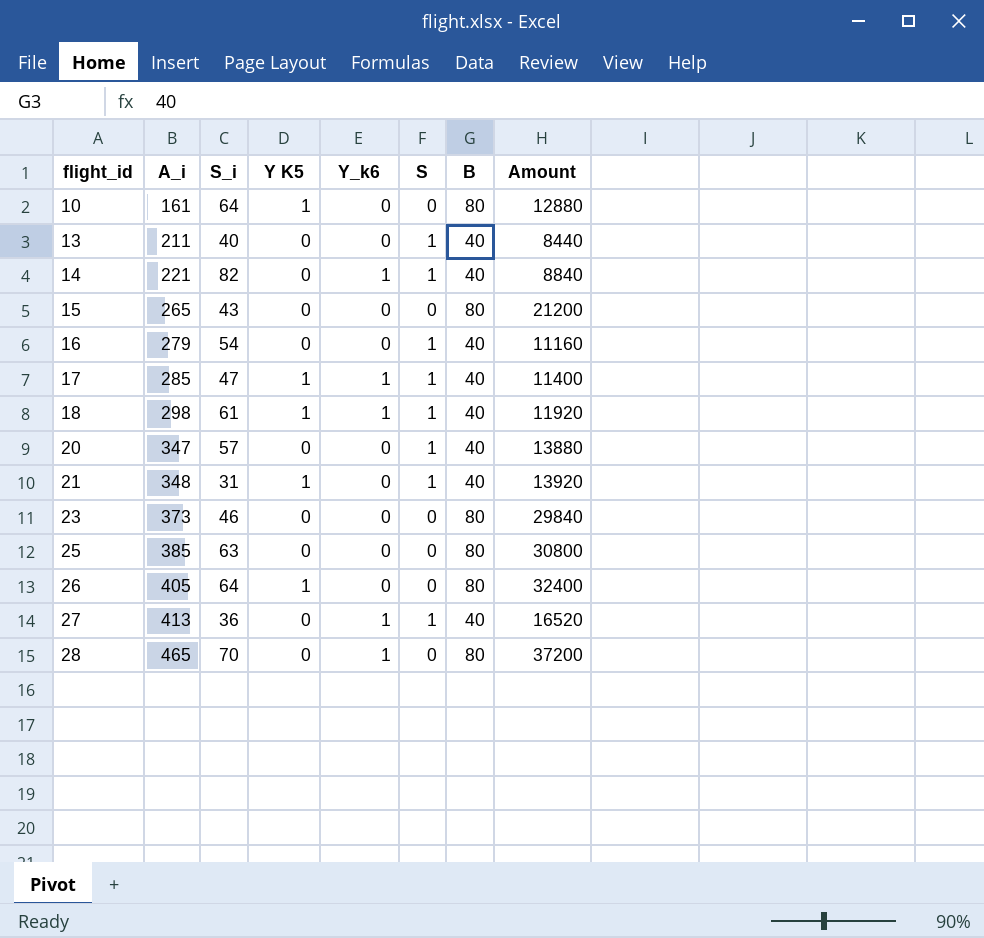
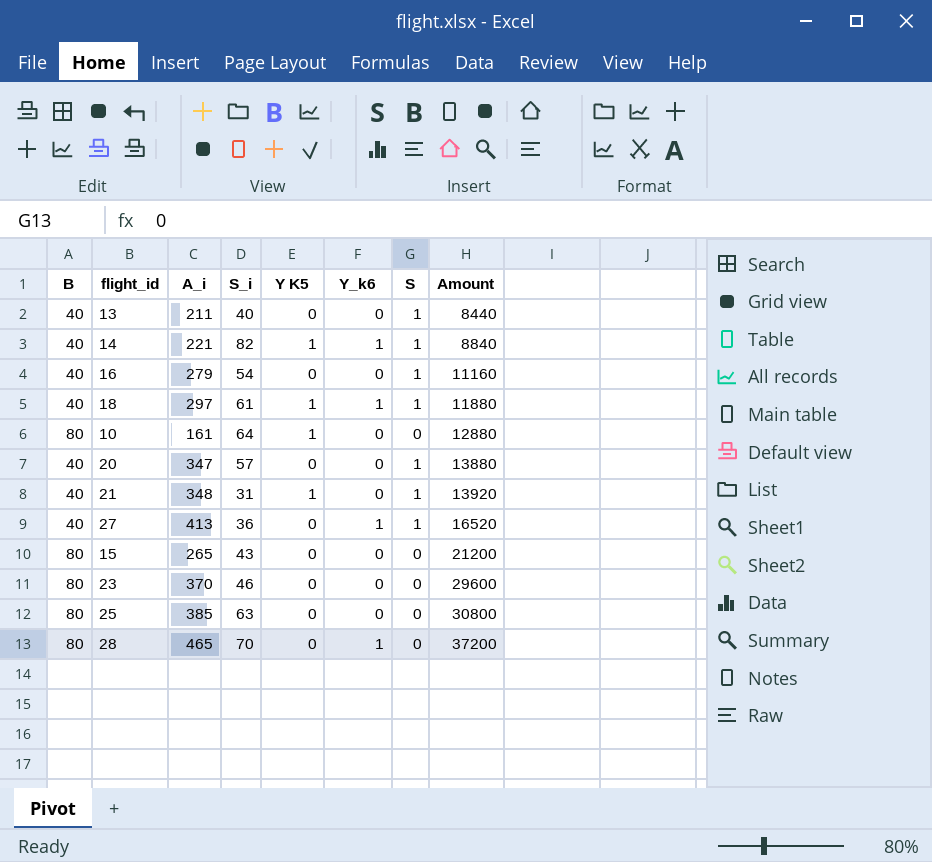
row order: flight_id ascending -> Amount ascending
column B | position: 7 -> 1
row 17: 285 | 47 | 1 | 1 | 1 | 40 | 11400 -> none
row 26: 405 | 64 | 1 | 0 | 0 | 80 | 32400 -> none
14 | Y K5: 0 -> 1
18 | A_i: 298 -> 297
18 | Amount: 11920 -> 11880
23 | A_i: 373 -> 370
23 | Amount: 29840 -> 29600

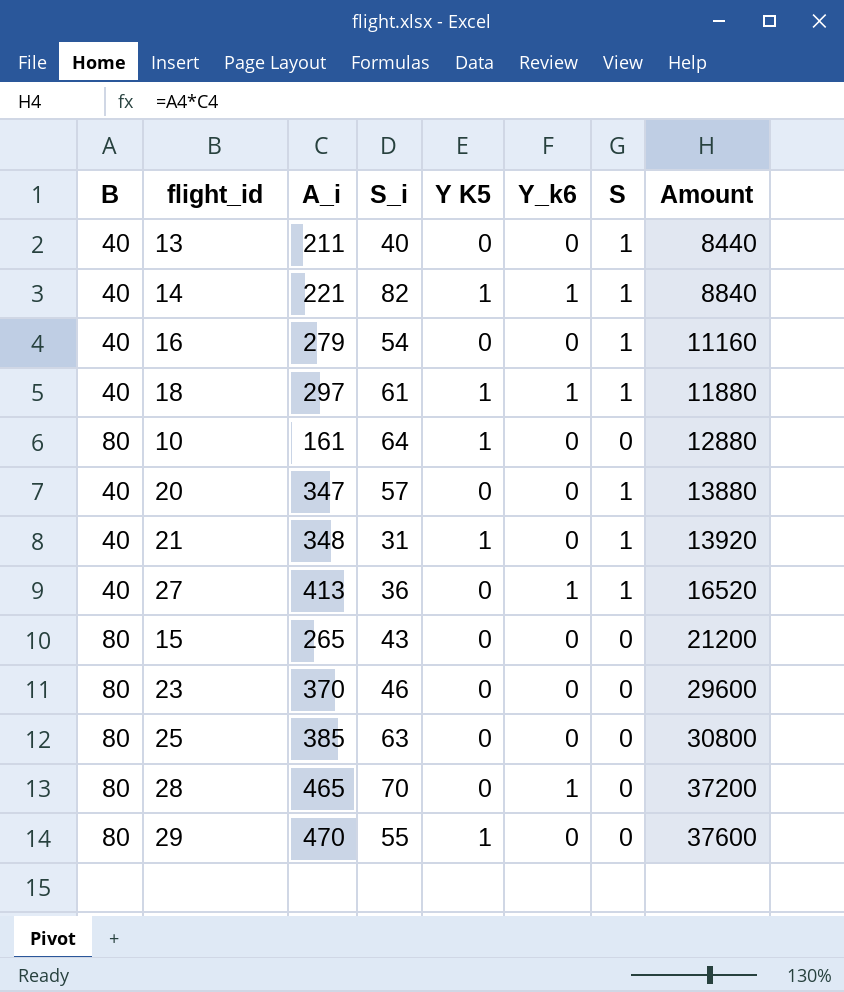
row 29: none -> 80 | 470 | 55 | 1 | 0 | 0 | 37600

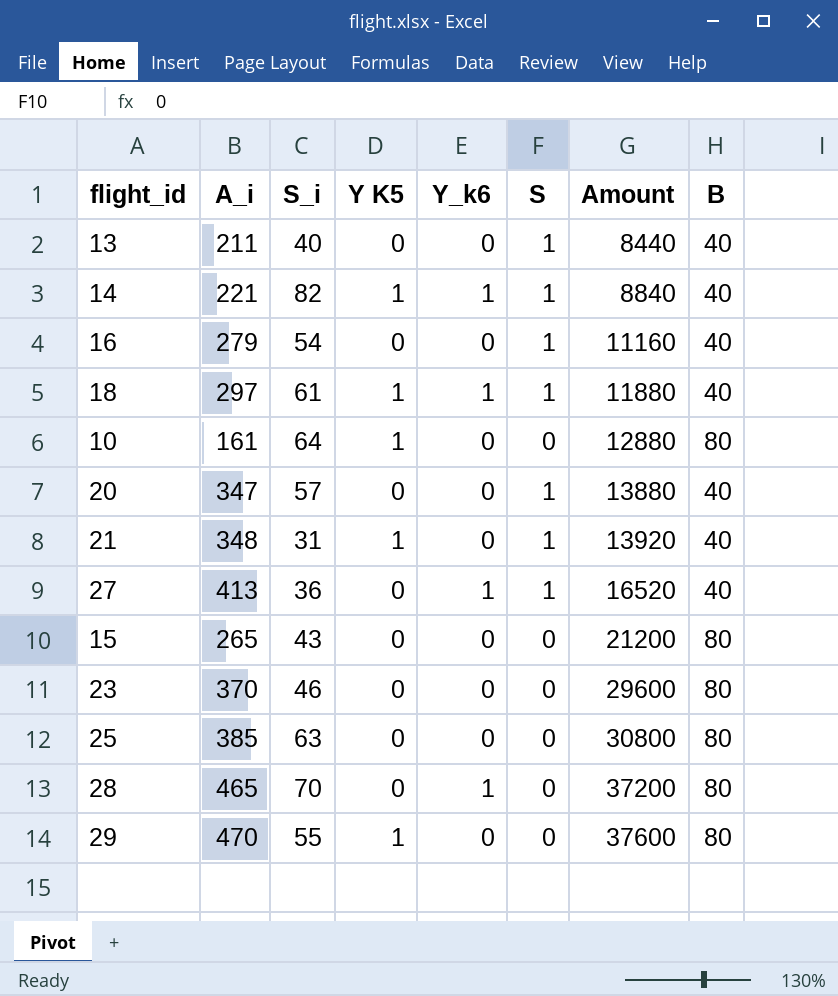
column B | position: 1 -> 8

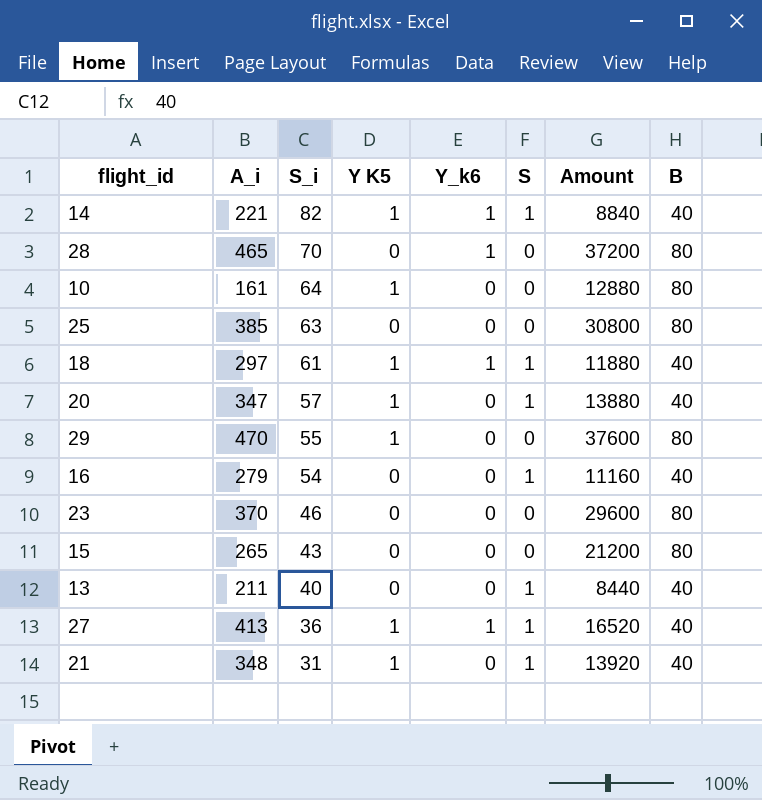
row order: Amount ascending -> S_i descending
20 | Y K5: 0 -> 1
27 | Y K5: 0 -> 1

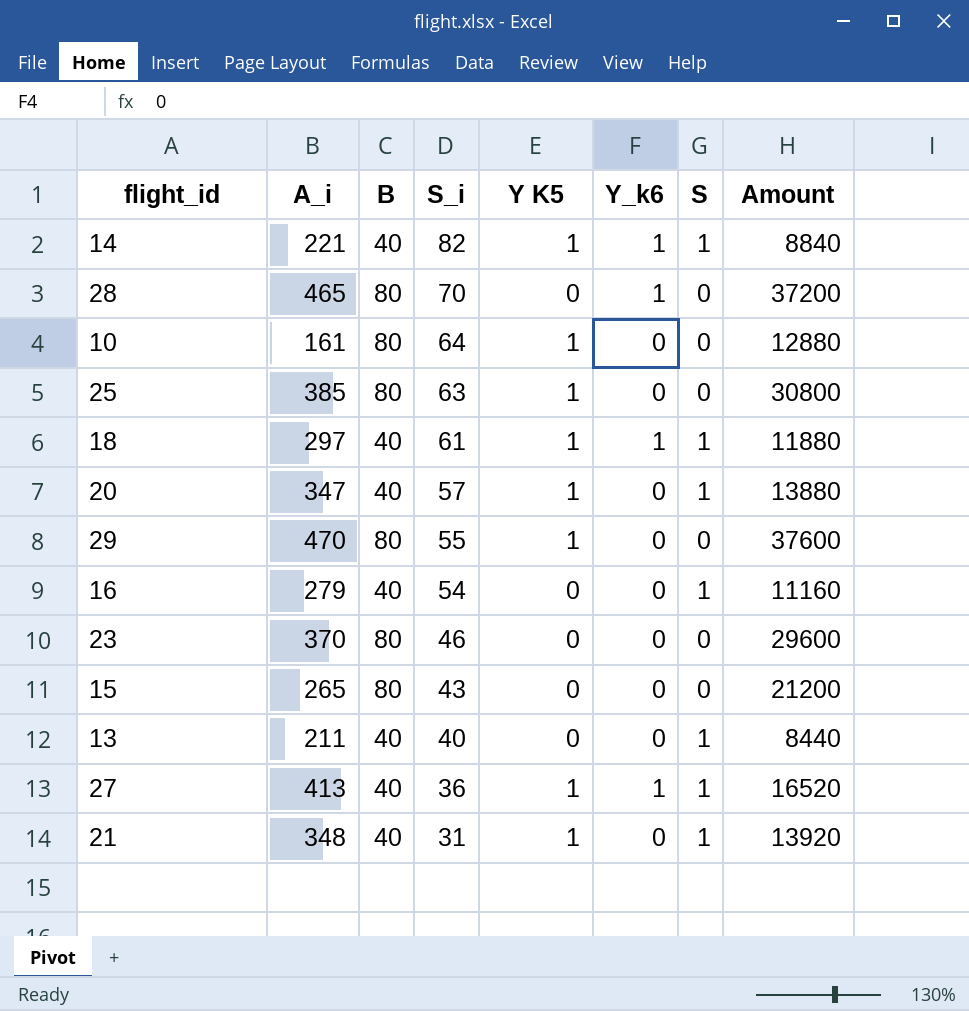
column B | position: 8 -> 3
25 | Y K5: 0 -> 1

